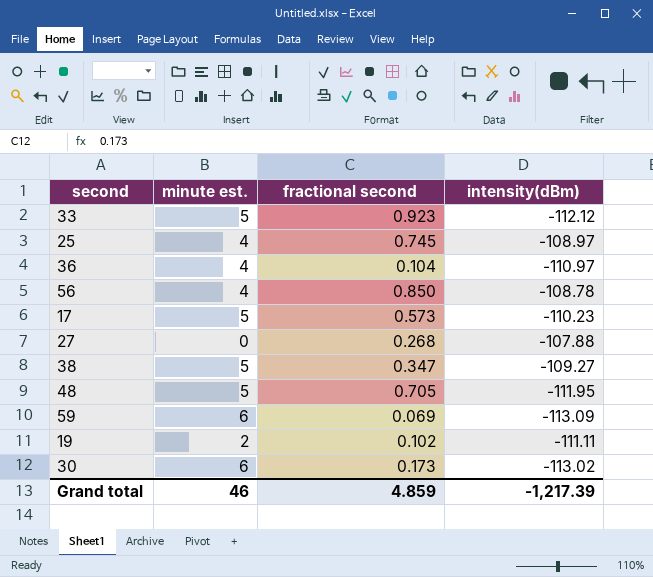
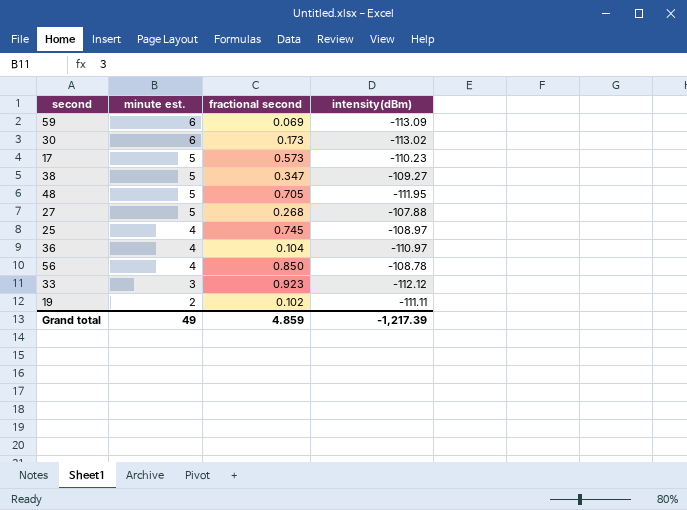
row order: none -> minute est. descending
27 | minute est.: 0 -> 5
33 | minute est.: 5 -> 3
Grand total | minute est.: 46 -> 49

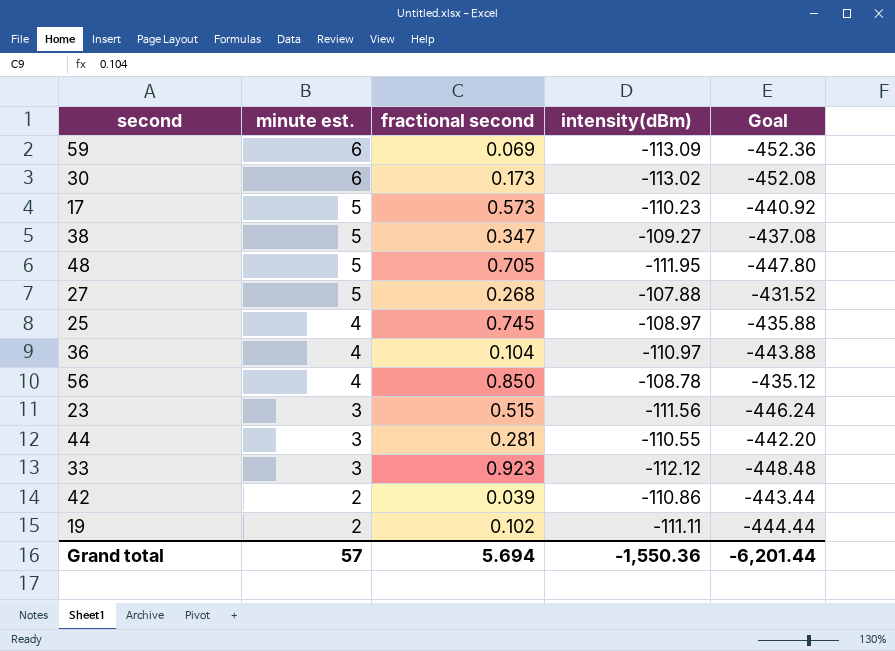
column Goal | formula: none -> [intensity(dBm)] * 4
row 23: none -> 3 | 0.515 | -111.56 | -446.24
row 44: none -> 3 | 0.281 | -110.55 | -442.20
row 42: none -> 2 | 0.039 | -110.86 | -443.44
Grand total | minute est.: 49 -> 57
Grand total | fractional second: 4.859 -> 5.694
Grand total | intensity(dBm): -1,217.39 -> -1,550.36

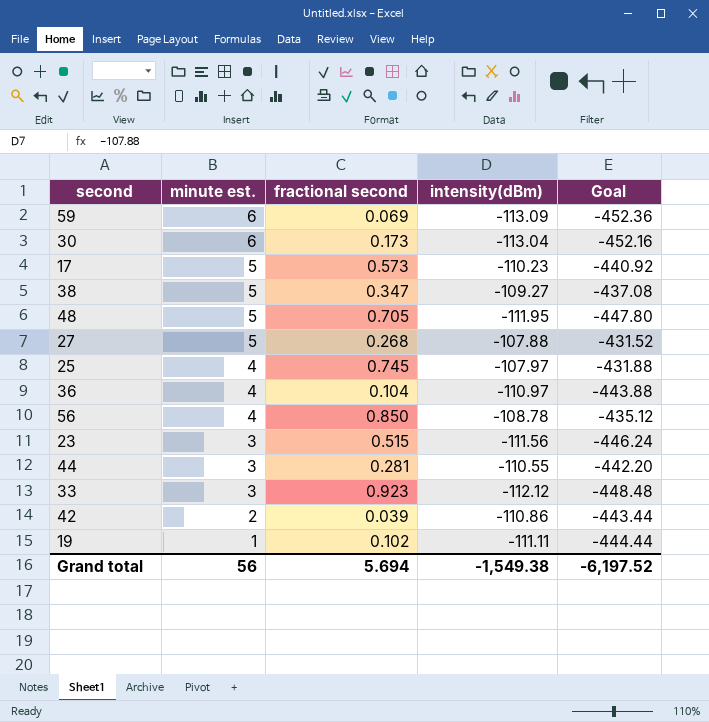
30 | intensity(dBm): -113.02 -> -113.04
30 | Goal: -452.08 -> -452.16
25 | intensity(dBm): -108.97 -> -107.97
25 | Goal: -435.88 -> -431.88
19 | minute est.: 2 -> 1
Grand total | minute est.: 57 -> 56
Grand total | intensity(dBm): -1,550.36 -> -1,549.38
Grand total | Goal: -6,201.44 -> -6,197.52

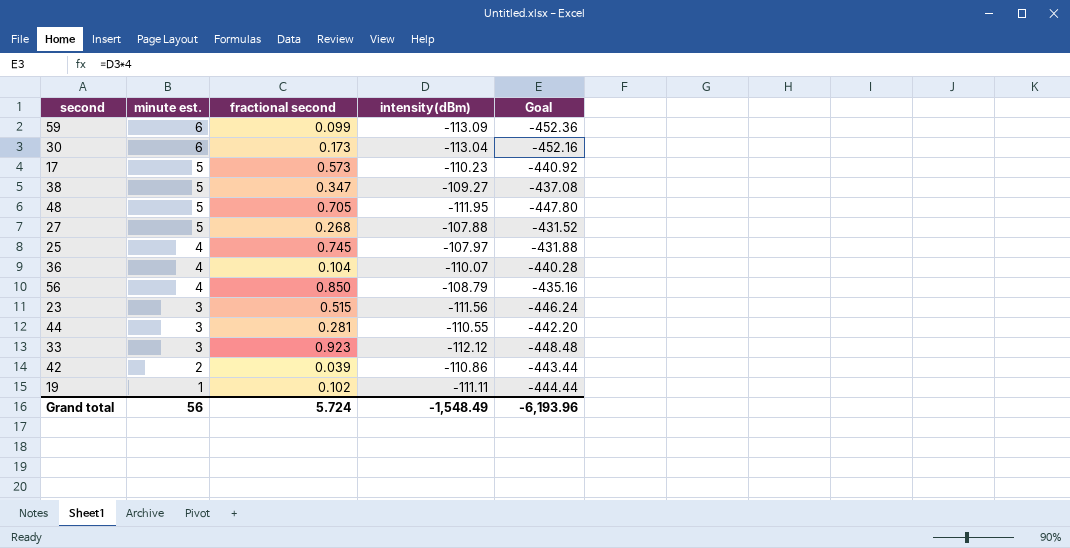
59 | fractional second: 0.069 -> 0.099
36 | intensity(dBm): -110.97 -> -110.07
36 | Goal: -443.88 -> -440.28
56 | intensity(dBm): -108.78 -> -108.79
56 | Goal: -435.12 -> -435.16
Grand total | fractional second: 5.694 -> 5.724
Grand total | intensity(dBm): -1,549.38 -> -1,548.49
Grand total | Goal: -6,197.52 -> -6,193.96

